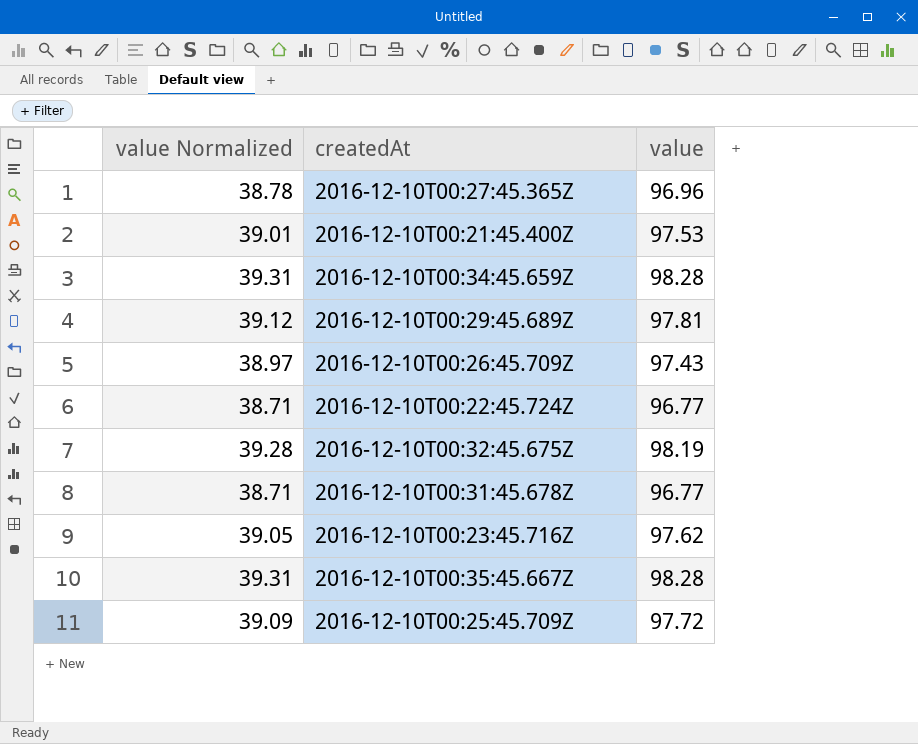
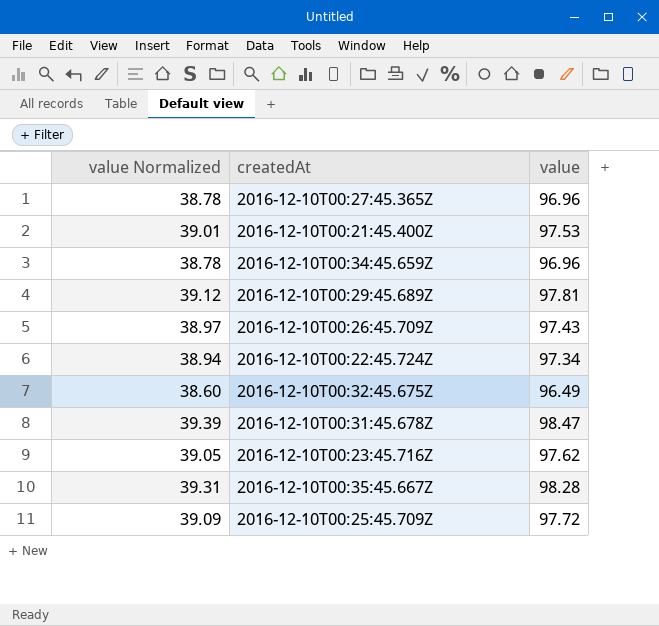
2016-12-10T00:34:45.659Z | value Normalized: 39.31 -> 38.78
2016-12-10T00:34:45.659Z | value: 98.28 -> 96.96
2016-12-10T00:22:45.724Z | value Normalized: 38.71 -> 38.94
2016-12-10T00:22:45.724Z | value: 96.77 -> 97.34
2016-12-10T00:32:45.675Z | value Normalized: 39.28 -> 38.60
2016-12-10T00:32:45.675Z | value: 98.19 -> 96.49
2016-12-10T00:31:45.678Z | value Normalized: 38.71 -> 39.39
2016-12-10T00:31:45.678Z | value: 96.77 -> 98.47

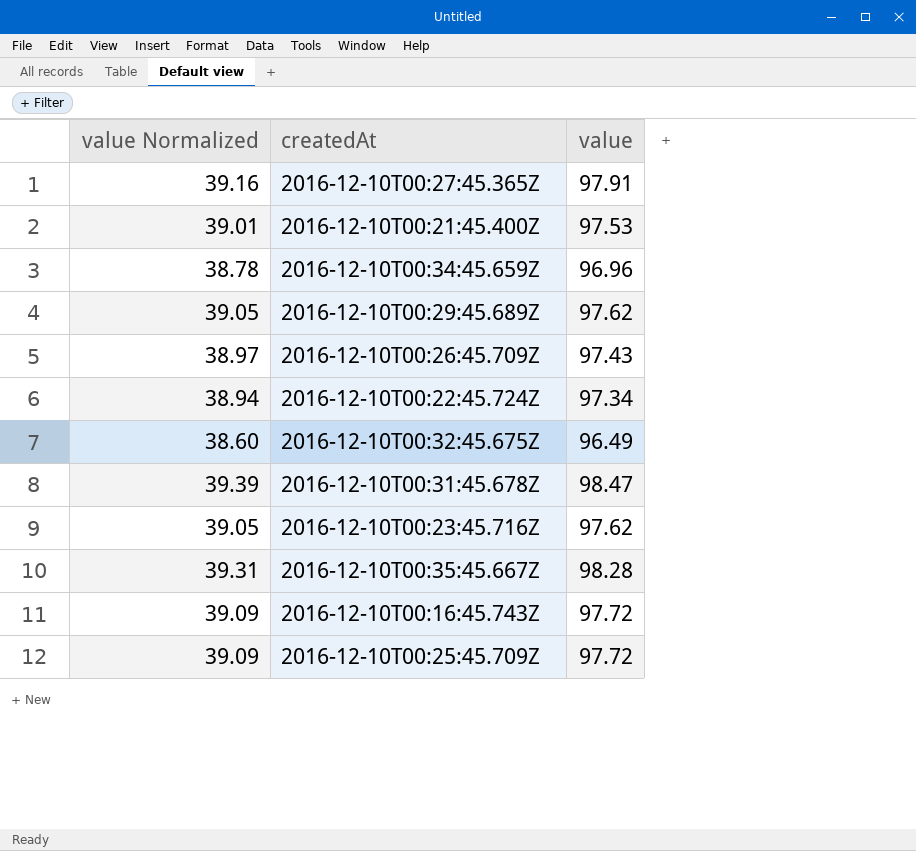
2016-12-10T00:27:45.365Z | value Normalized: 38.78 -> 39.16
2016-12-10T00:27:45.365Z | value: 96.96 -> 97.91
2016-12-10T00:29:45.689Z | value Normalized: 39.12 -> 39.05
2016-12-10T00:29:45.689Z | value: 97.81 -> 97.62
row 2016-12-10T00:16:45.743Z: none -> 39.09 | 97.72

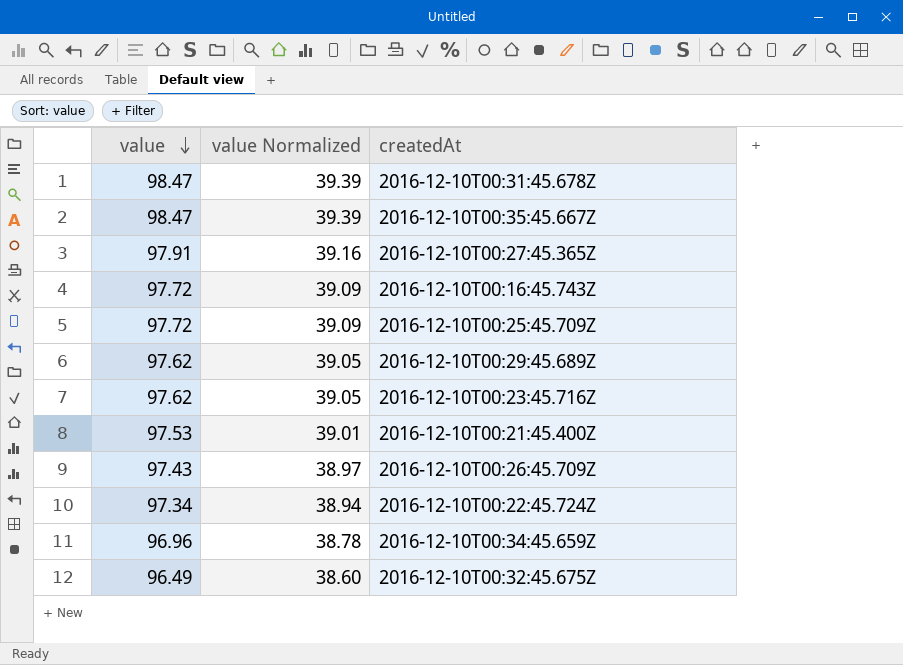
row order: none -> value descending
column value | position: 3 -> 1
2016-12-10T00:35:45.667Z | value: 98.28 -> 98.47
2016-12-10T00:35:45.667Z | value Normalized: 39.31 -> 39.39

